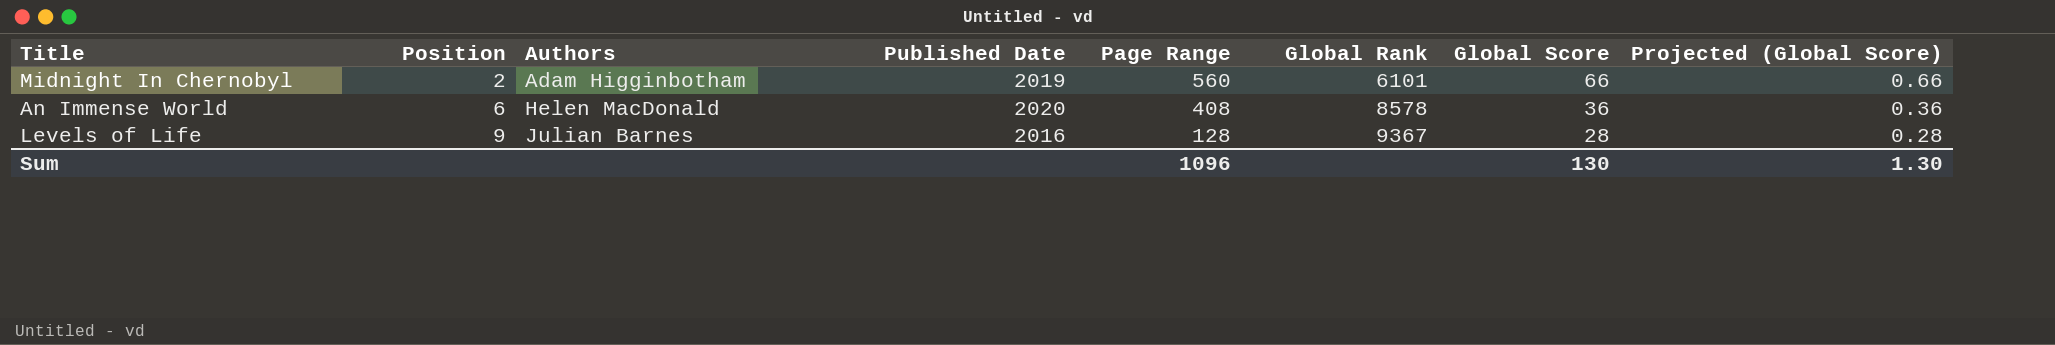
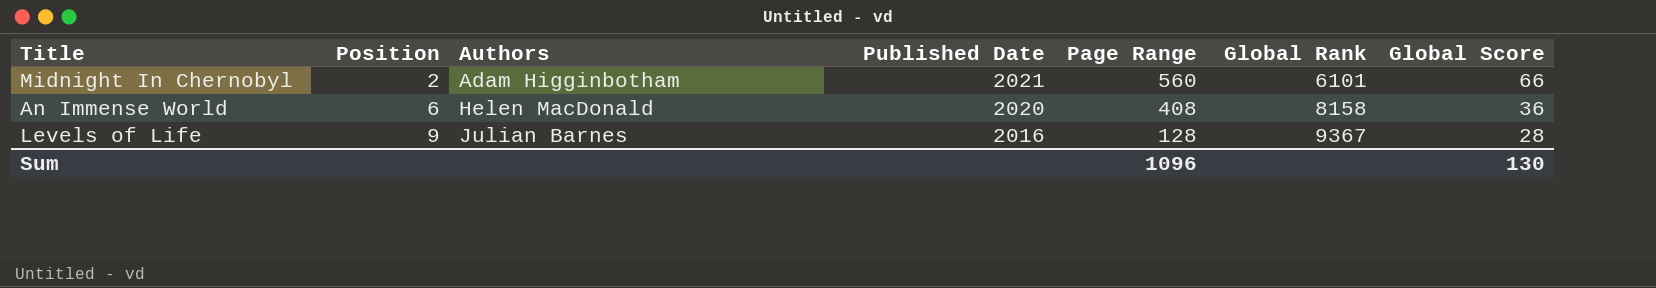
column Projected (Global Score) | formula: [Global Score] * 0.01 -> none
Midnight In Chernobyl | Published Date: 2019 -> 2021
An Immense World | Global Rank: 8578 -> 8158

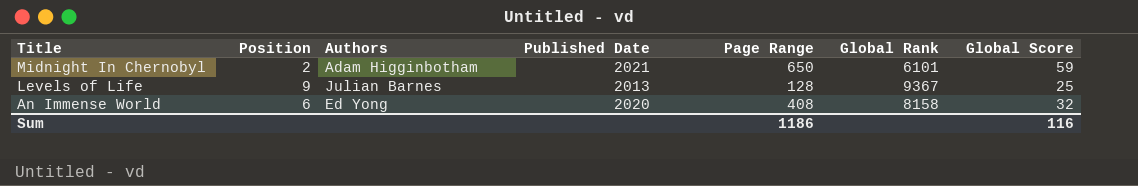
row order: Position ascending -> Title descending
Midnight In Chernobyl | Page Range: 560 -> 650
Midnight In Chernobyl | Global Score: 66 -> 59
Levels of Life | Published Date: 2016 -> 2013
Levels of Life | Global Score: 28 -> 25
An Immense World | Authors: Helen MacDonald -> Ed Yong
An Immense World | Global Score: 36 -> 32
Sum | Page Range: 1096 -> 1186
Sum | Global Score: 130 -> 116

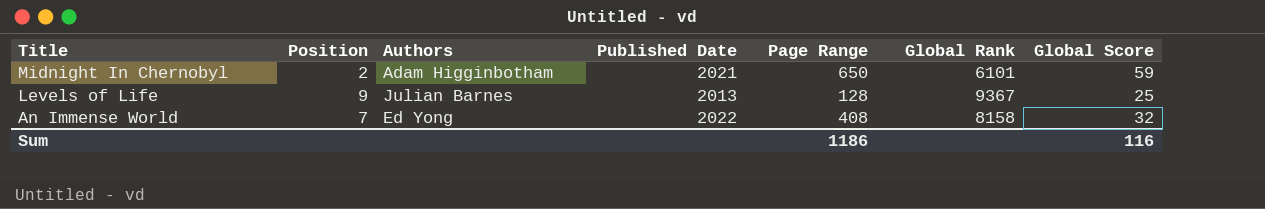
An Immense World | Position: 6 -> 7
An Immense World | Published Date: 2020 -> 2022

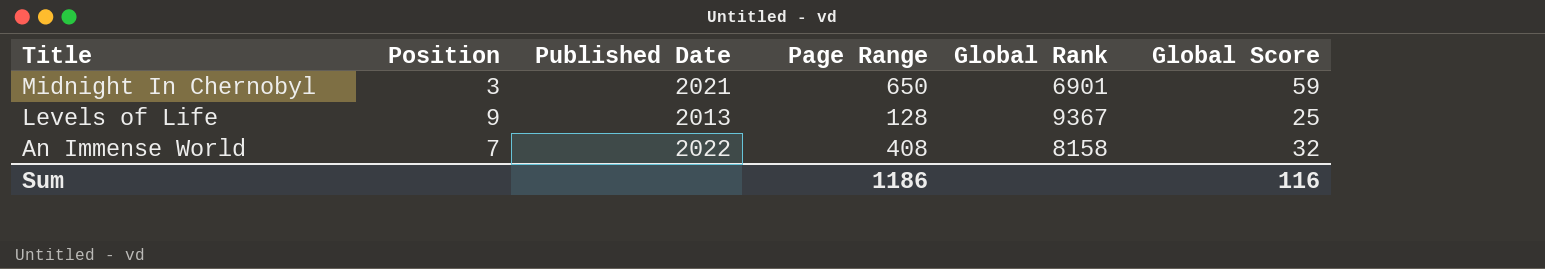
column Authors | position: 3 -> none
Midnight In Chernobyl | Position: 2 -> 3
Midnight In Chernobyl | Global Rank: 6101 -> 6901

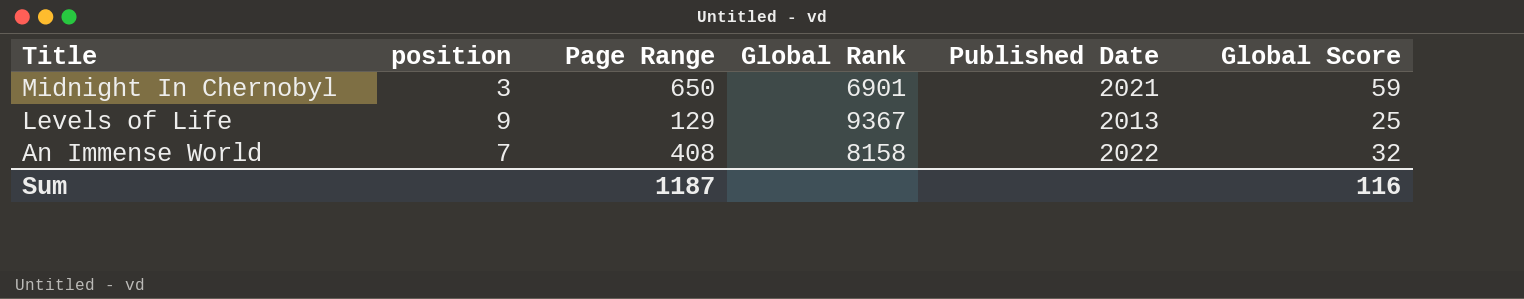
column name: Position -> position
column Published Date | position: 3 -> 5
Levels of Life | Page Range: 128 -> 129
Sum | Page Range: 1186 -> 1187

